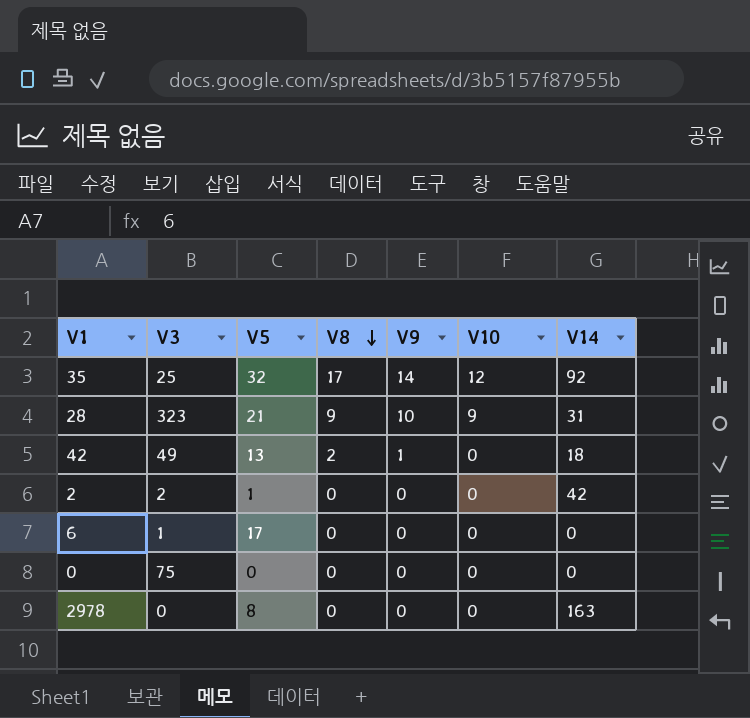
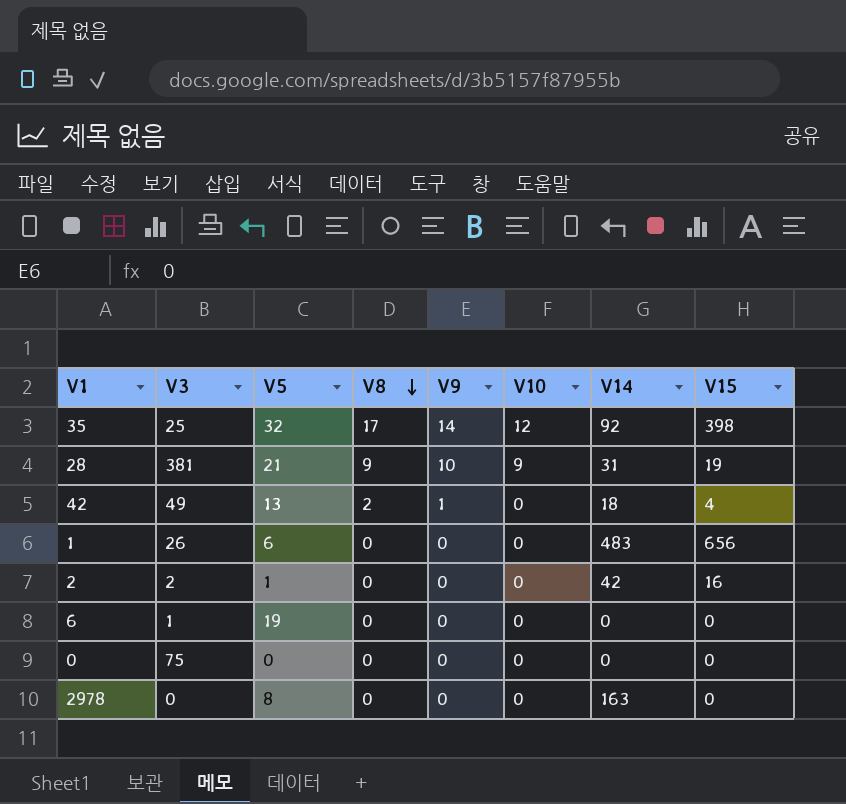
column V15 | position: none -> 8
28 | V3: 323 -> 381
row 1: none -> 26 | 6 | 0 | 0 | 0 | 483 | 656
6 | V5: 17 -> 19

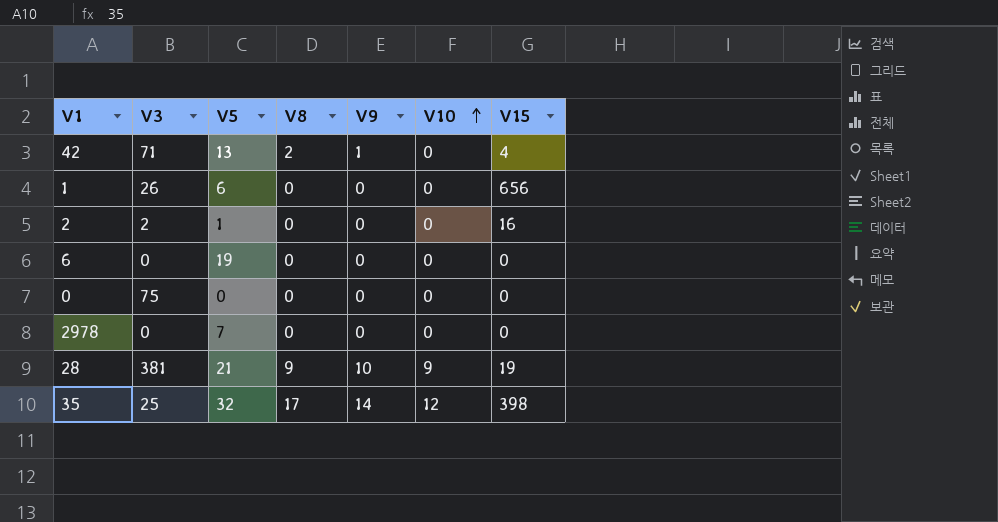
row order: V8 descending -> V10 ascending
column V14 | position: 7 -> none
42 | V3: 49 -> 71
6 | V3: 1 -> 0
2978 | V5: 8 -> 7

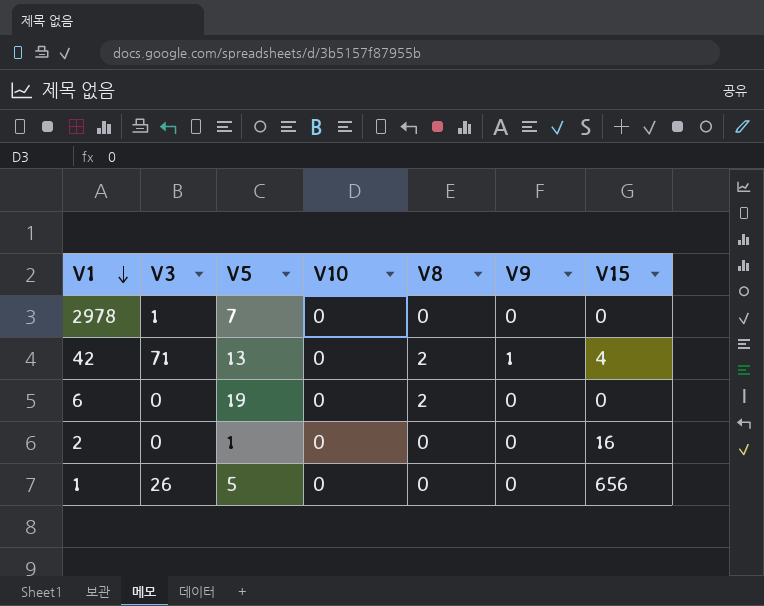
row order: V10 ascending -> V1 descending
column V10 | position: 6 -> 4
row 0: 75 | 0 | 0 | 0 | 0 | 0 -> none
row 28: 381 | 21 | 9 | 10 | 9 | 19 -> none
row 35: 25 | 32 | 17 | 14 | 12 | 398 -> none
2978 | V3: 0 -> 1
6 | V8: 0 -> 2
2 | V3: 2 -> 0
1 | V5: 6 -> 5

